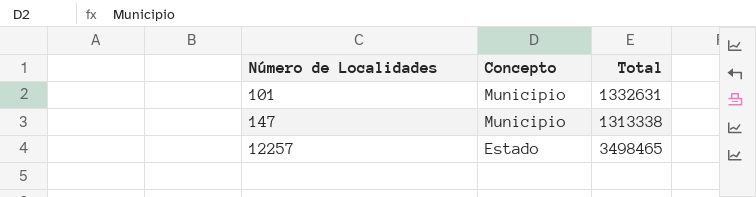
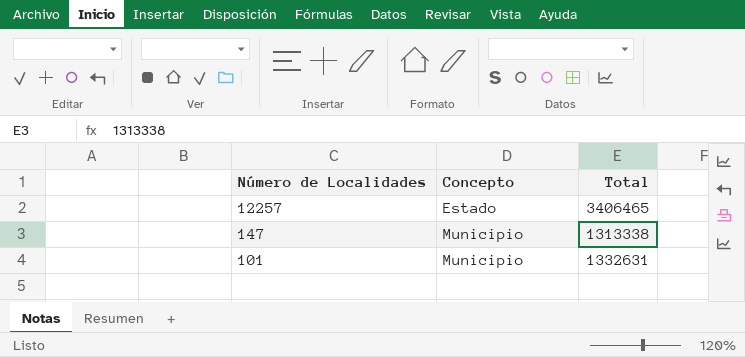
row order: Número de Localidades ascending -> Número de Localidades descending
12257 | Total: 3498465 -> 3406465

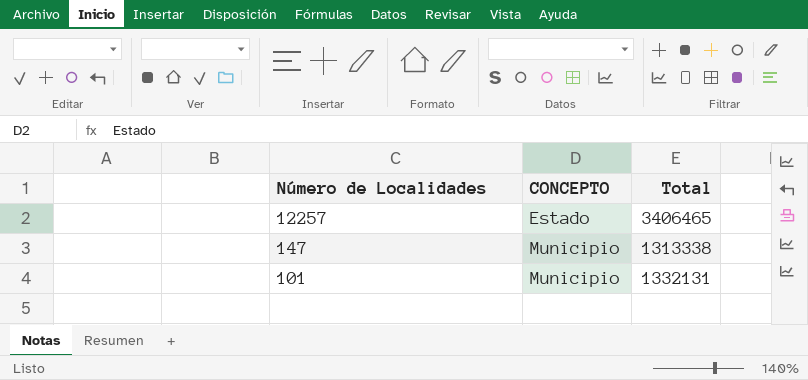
column name: Concepto -> CONCEPTO
101 | Total: 1332631 -> 1332131

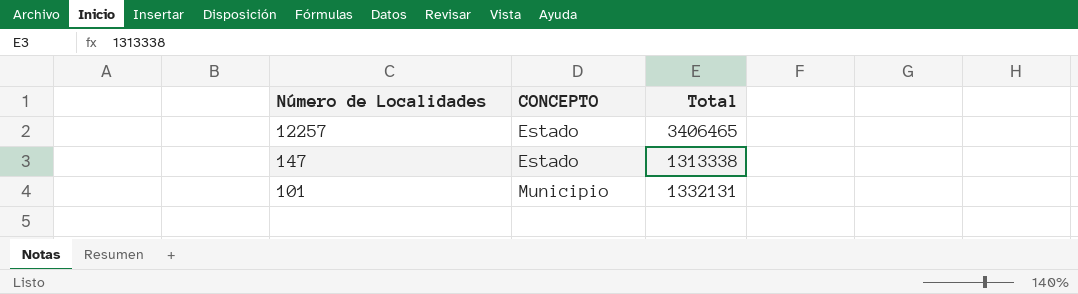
147 | CONCEPTO: Municipio -> Estado

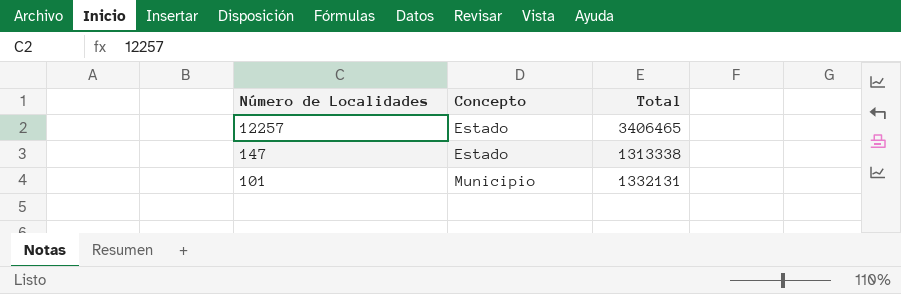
column name: CONCEPTO -> Concepto

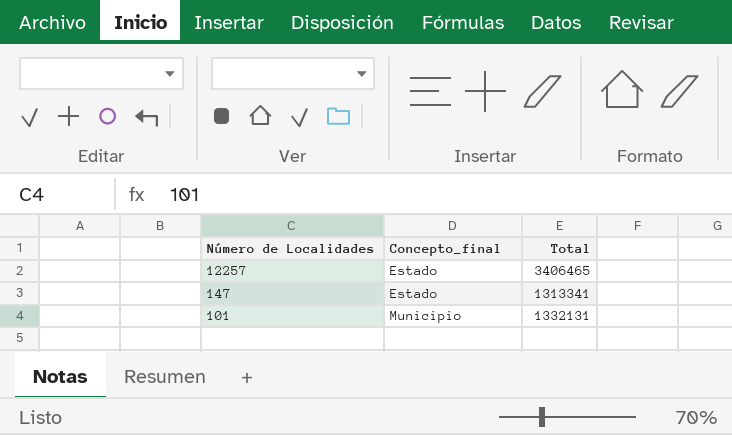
column name: Concepto -> Concepto_final
147 | Total: 1313338 -> 1313341

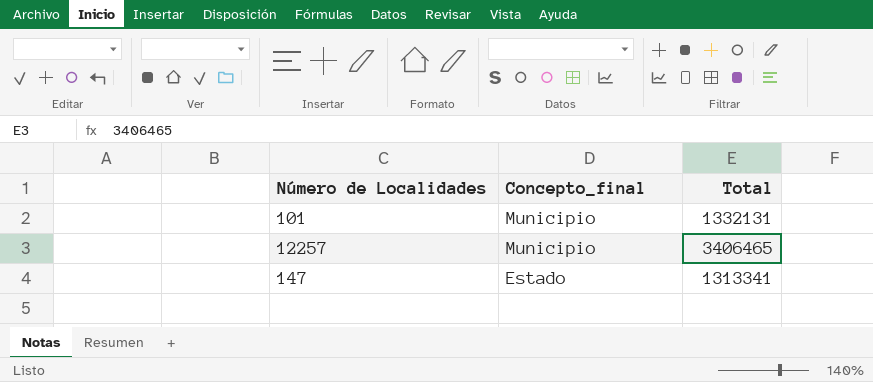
row order: Número de Localidades descending -> Concepto_final descending
12257 | Concepto_final: Estado -> Municipio

